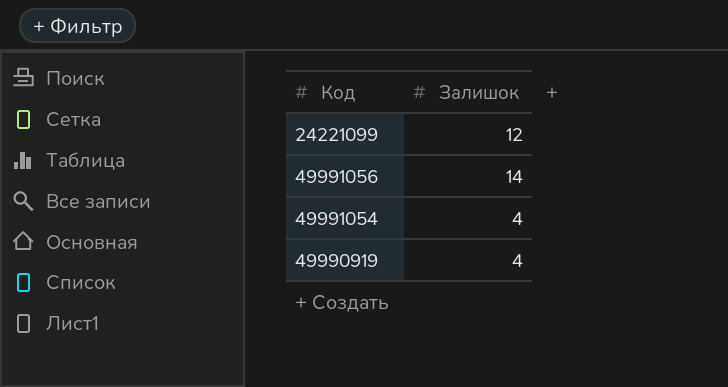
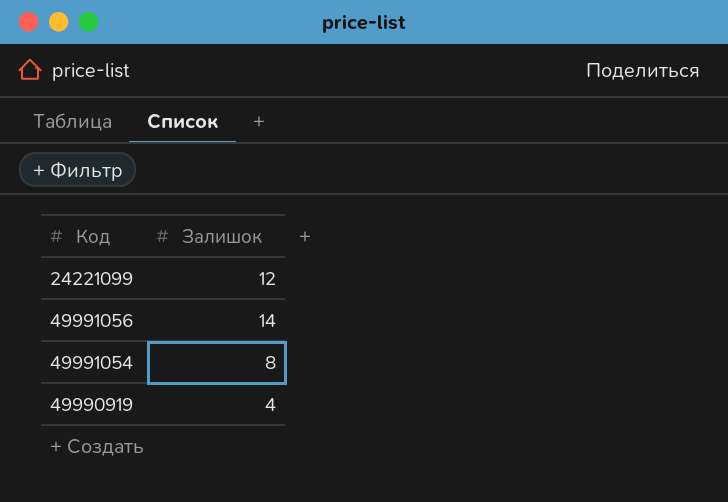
49991054 | Залишок: 4 -> 8

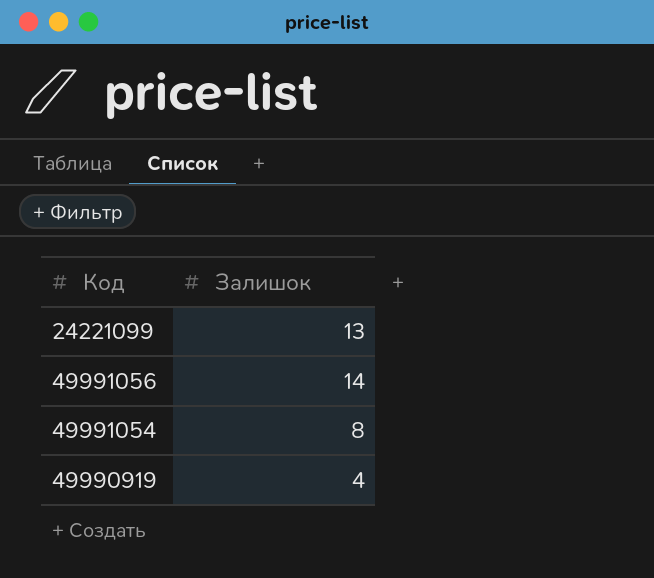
24221099 | Залишок: 12 -> 13

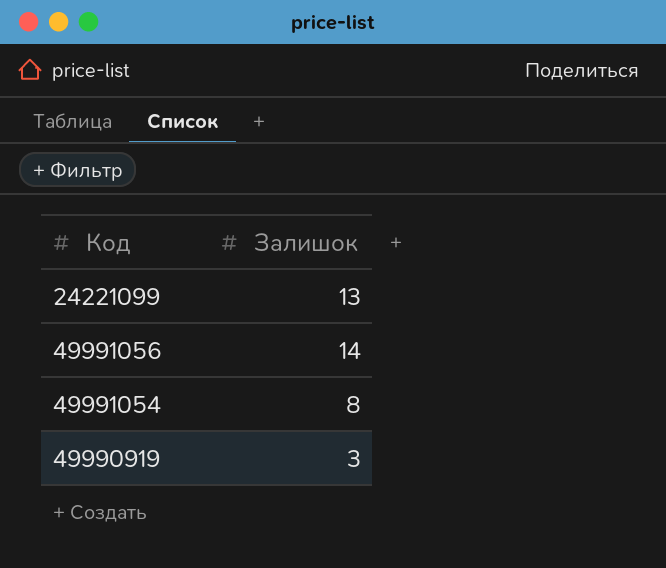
49990919 | Залишок: 4 -> 3

